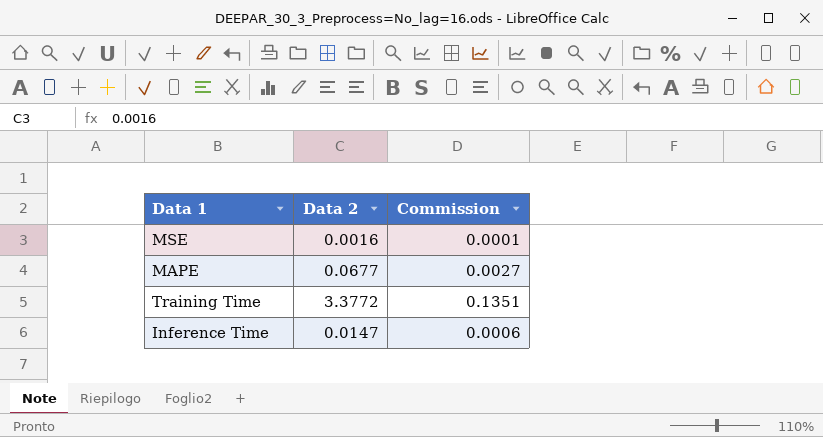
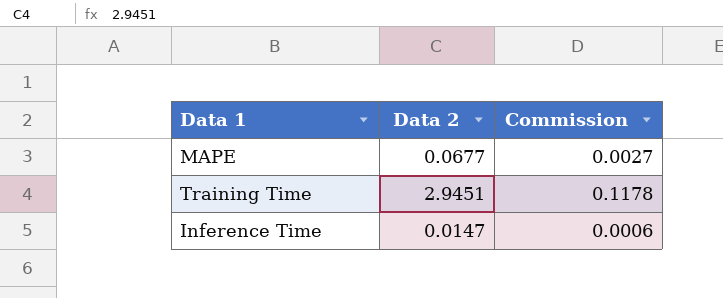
row MSE: 0.0016 | 0.0001 -> none
Training Time | Data 2: 3.3772 -> 2.9451
Training Time | Commission: 0.1351 -> 0.1178

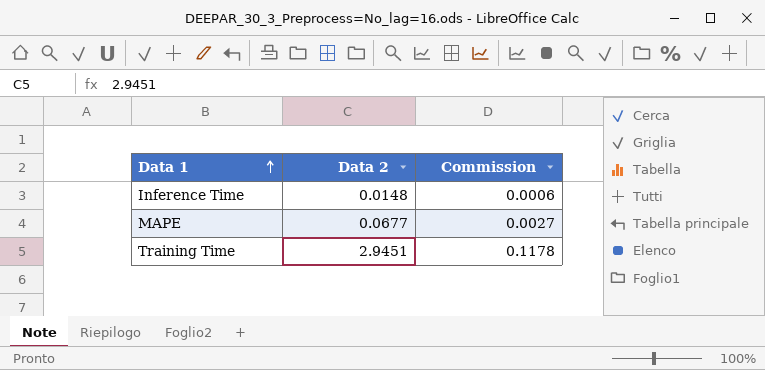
row order: none -> Data 1 ascending
Inference Time | Data 2: 0.0147 -> 0.0148

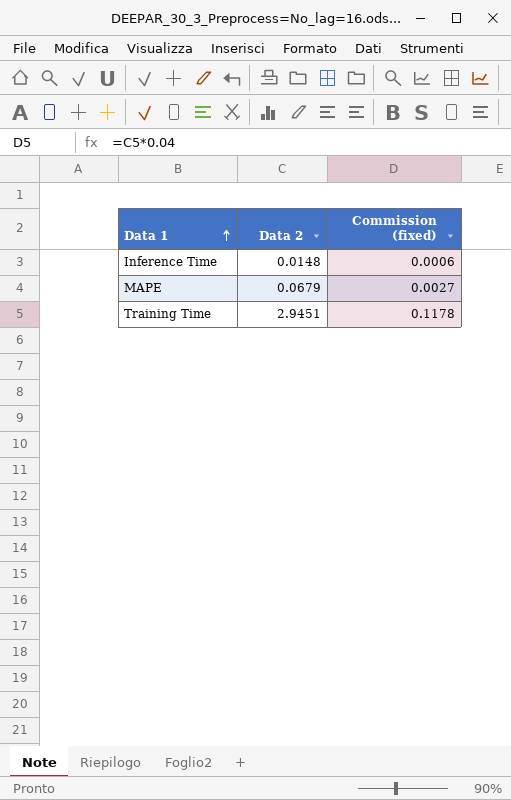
column name: Commission -> Commission (fixed)
MAPE | Data 2: 0.0677 -> 0.0679

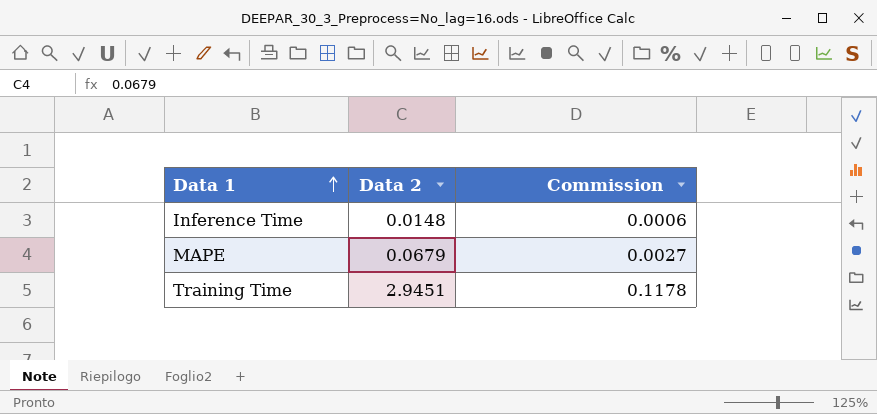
column name: Commission (fixed) -> Commission

